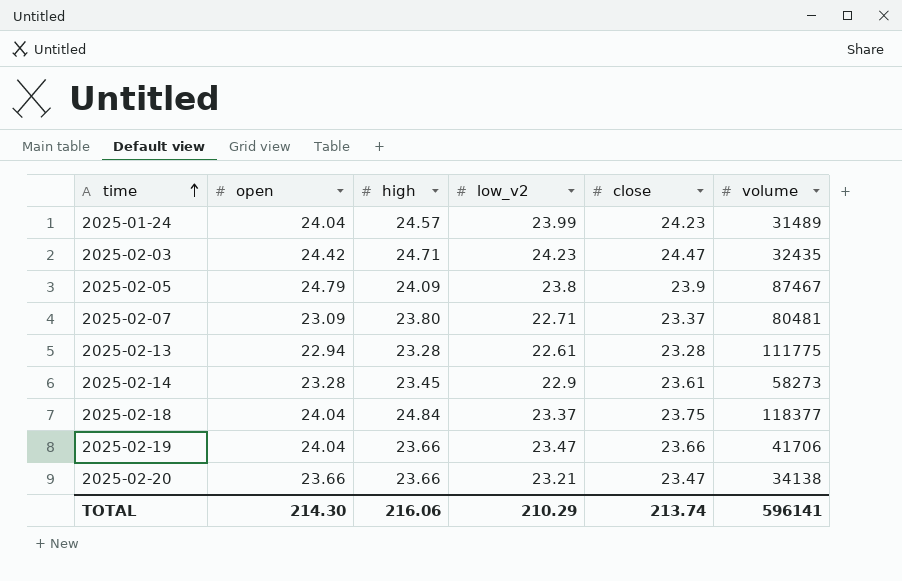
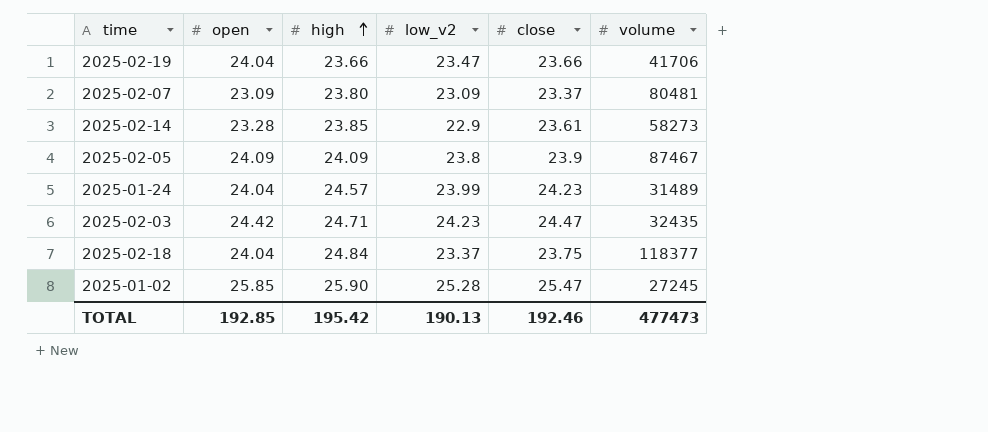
row order: time ascending -> high ascending
row 2025-02-13: 22.94 | 23.28 | 22.61 | 23.28 | 111775 -> none
row 2025-02-20: 23.66 | 23.66 | 23.21 | 23.47 | 34138 -> none
2025-02-07 | low_v2: 22.71 -> 23.09
2025-02-14 | high: 23.45 -> 23.85
2025-02-05 | open: 24.79 -> 24.09
row 2025-01-02: none -> 25.85 | 25.90 | 25.28 | 25.47 | 27245
TOTAL | open: 214.30 -> 192.85
TOTAL | high: 216.06 -> 195.42
TOTAL | low_v2: 210.29 -> 190.13
TOTAL | close: 213.74 -> 192.46
TOTAL | volume: 596141 -> 477473

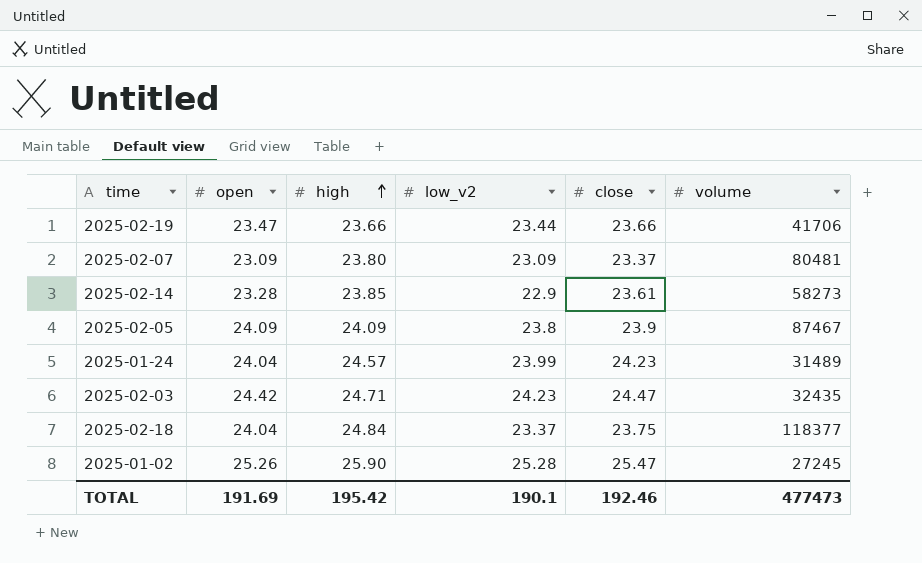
2025-02-19 | open: 24.04 -> 23.47
2025-02-19 | low_v2: 23.47 -> 23.44
2025-01-02 | open: 25.85 -> 25.26
TOTAL | open: 192.85 -> 191.69
TOTAL | low_v2: 190.13 -> 190.1

